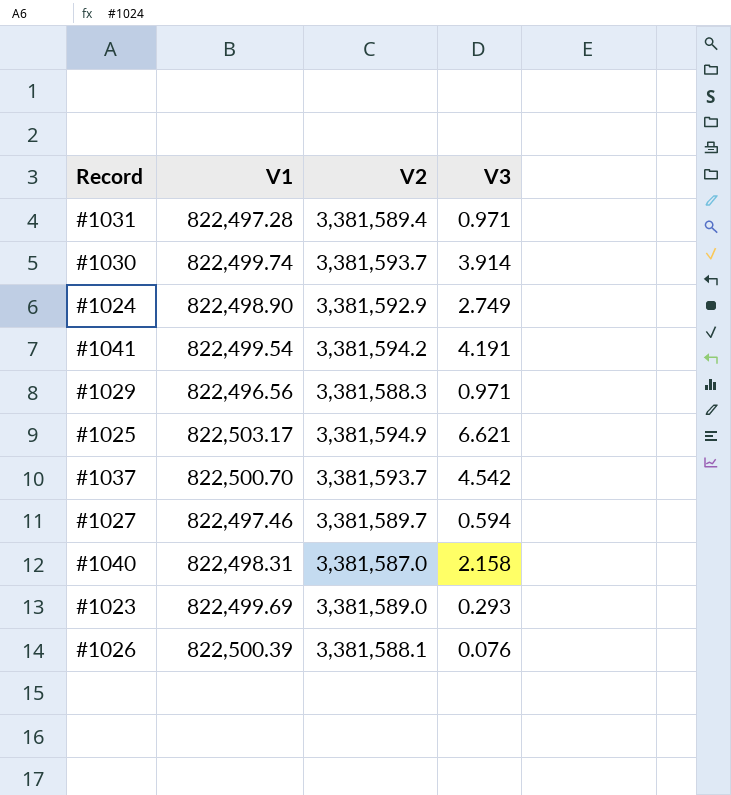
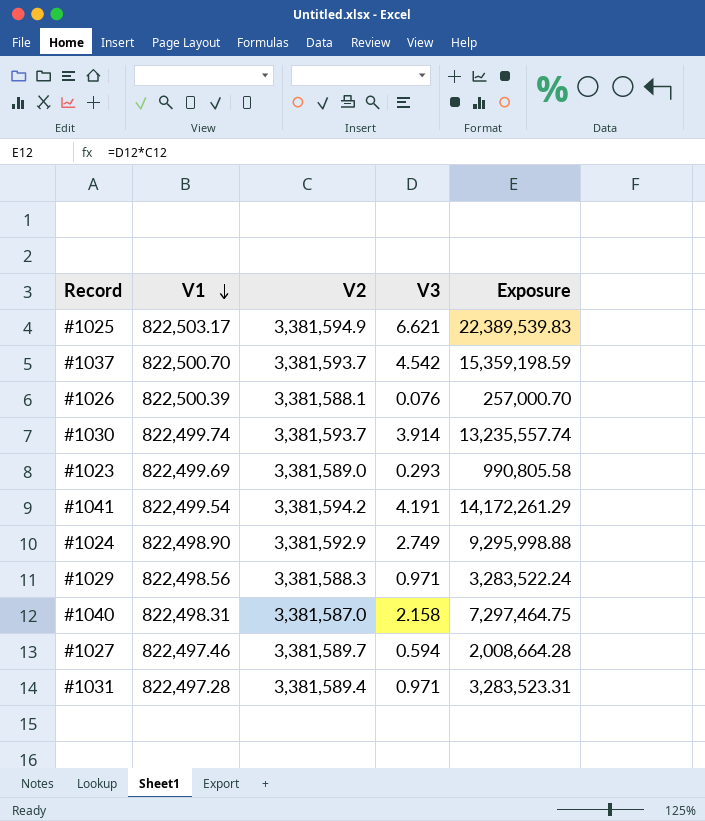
row order: none -> V1 descending
column Exposure | formula: none -> [V2] * [V3]
#1029 | V1: 822,496.56 -> 822,498.56

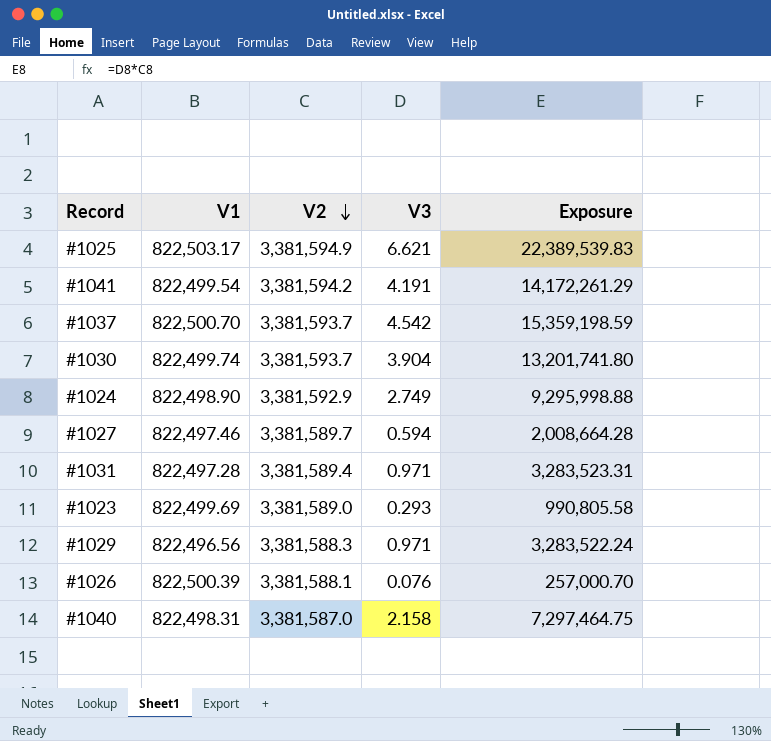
row order: V1 descending -> V2 descending
#1030 | V3: 3.914 -> 3.904
#1030 | Exposure: 13,235,557.74 -> 13,201,741.80
#1029 | V1: 822,498.56 -> 822,496.56

